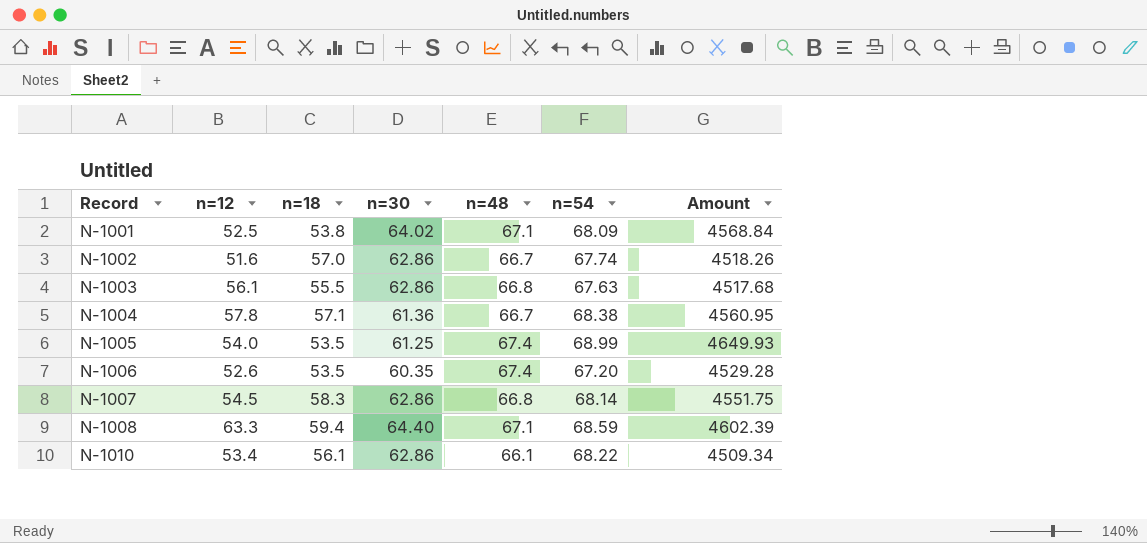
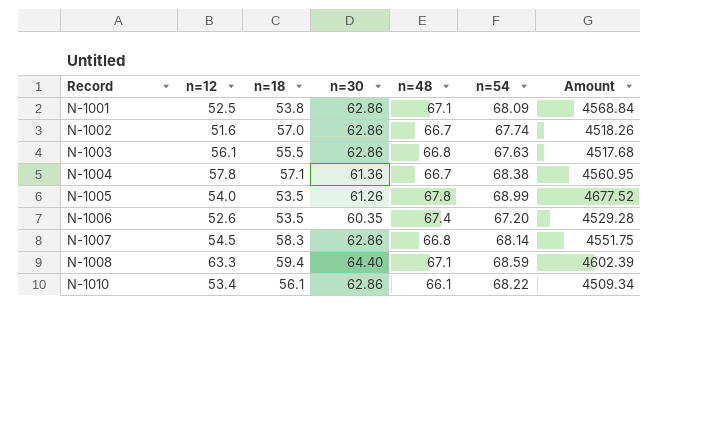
N-1001 | n=30: 64.02 -> 62.86
N-1005 | n=30: 61.25 -> 61.26
N-1005 | n=48: 67.4 -> 67.8
N-1005 | Amount: 4649.93 -> 4677.52

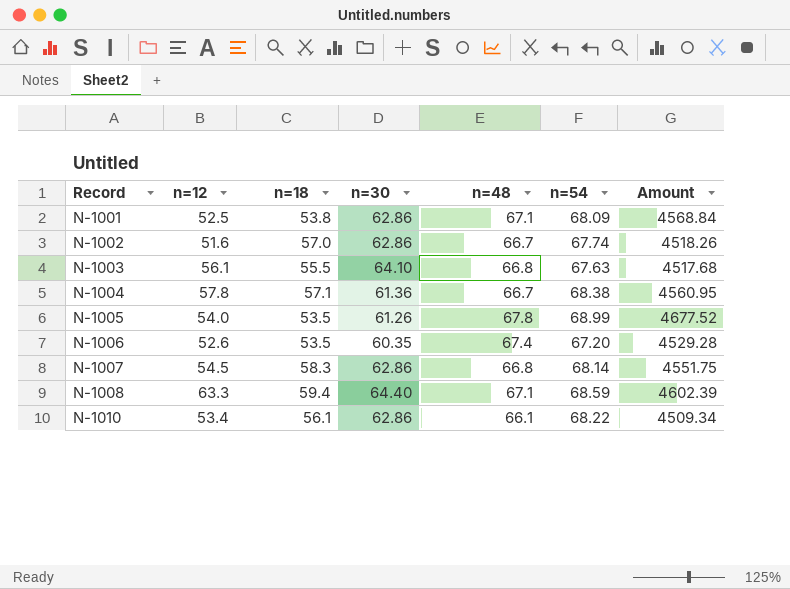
N-1003 | n=30: 62.86 -> 64.10

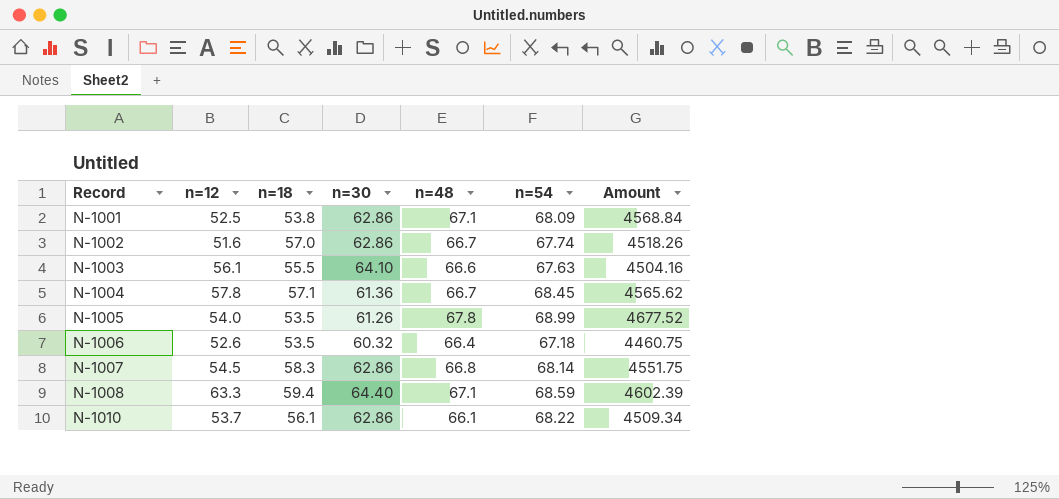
N-1003 | n=48: 66.8 -> 66.6
N-1003 | Amount: 4517.68 -> 4504.16
N-1004 | n=54: 68.38 -> 68.45
N-1004 | Amount: 4560.95 -> 4565.62
N-1006 | n=30: 60.35 -> 60.32
N-1006 | n=48: 67.4 -> 66.4
N-1006 | n=54: 67.20 -> 67.18
N-1006 | Amount: 4529.28 -> 4460.75
N-1010 | n=12: 53.4 -> 53.7

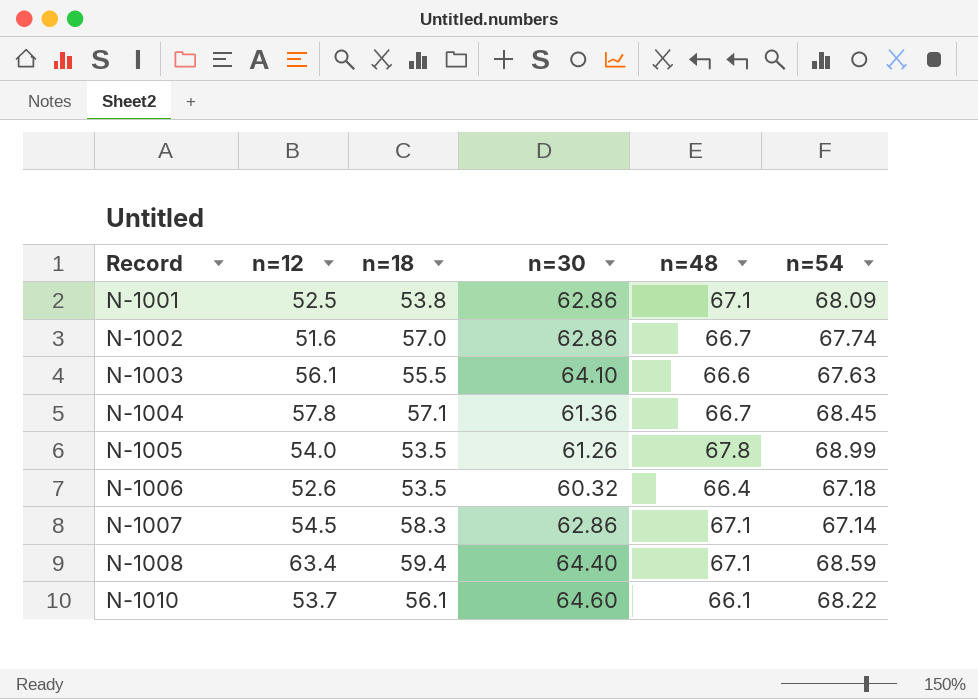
column Amount | formula: [n=48] * [n=54] -> none
N-1007 | n=48: 66.8 -> 67.1
N-1007 | n=54: 68.14 -> 67.14
N-1008 | n=12: 63.3 -> 63.4
N-1010 | n=30: 62.86 -> 64.60

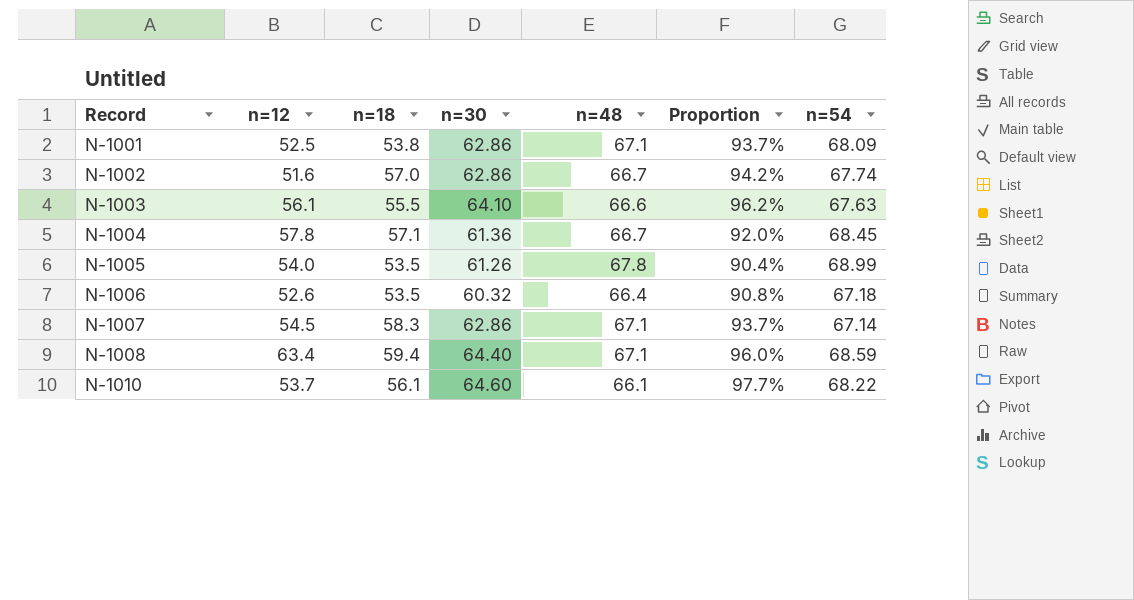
column Proportion | formula: none -> [n=30] / [n=48]

